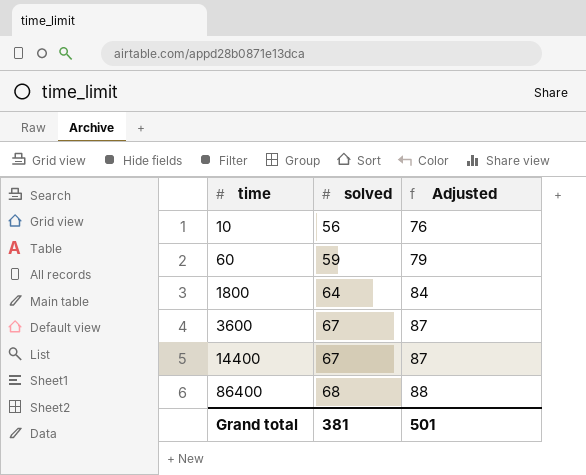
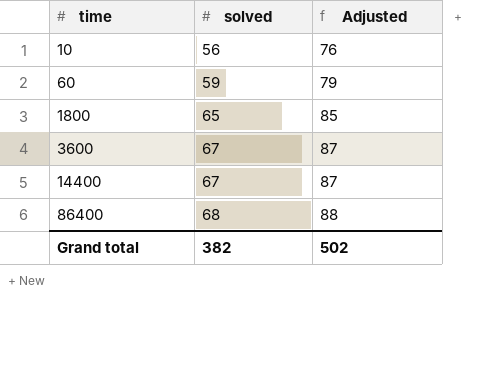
1800 | solved: 64 -> 65
1800 | Adjusted: 84 -> 85
Grand total | solved: 381 -> 382
Grand total | Adjusted: 501 -> 502

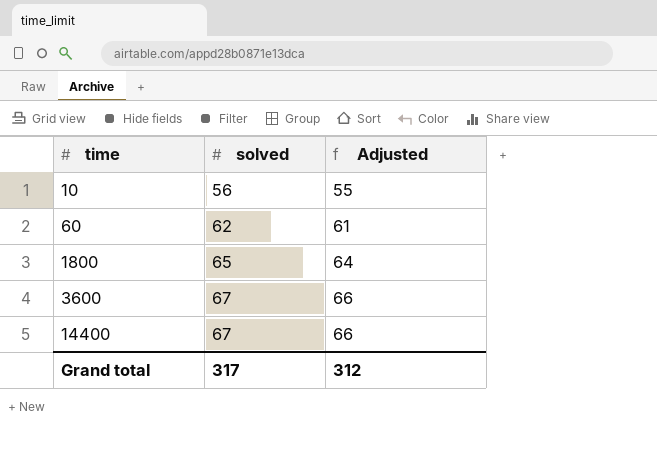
column Adjusted | formula: [solved] + 20 -> [solved] - 1
row 86400: 68 | 88 -> none
60 | solved: 59 -> 62
Grand total | solved: 382 -> 317
Grand total | Adjusted: 502 -> 312

